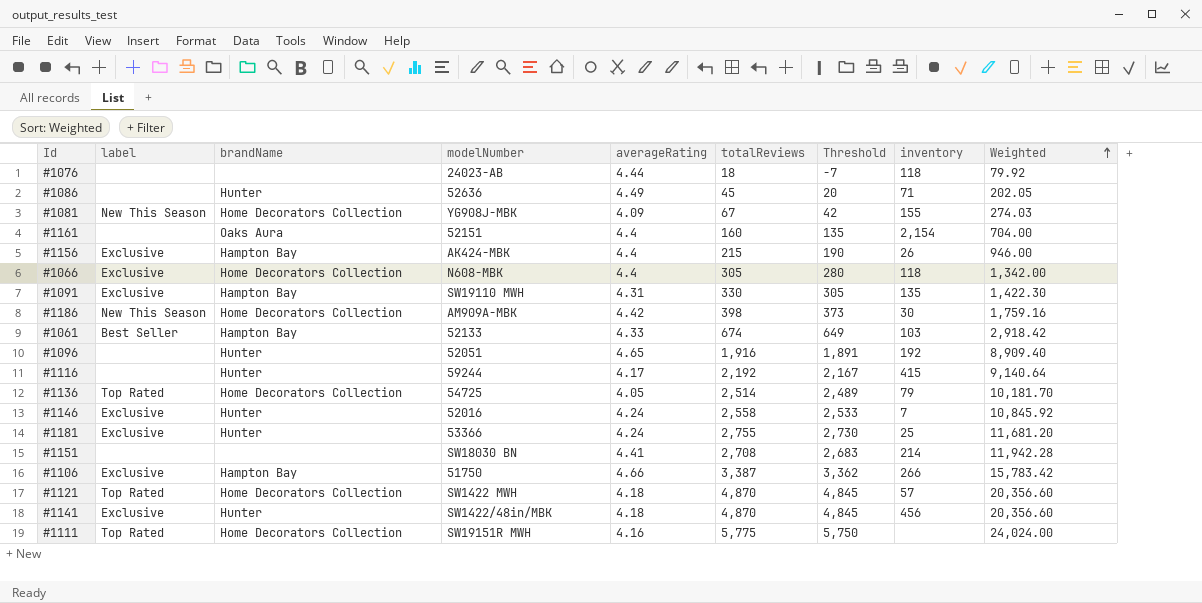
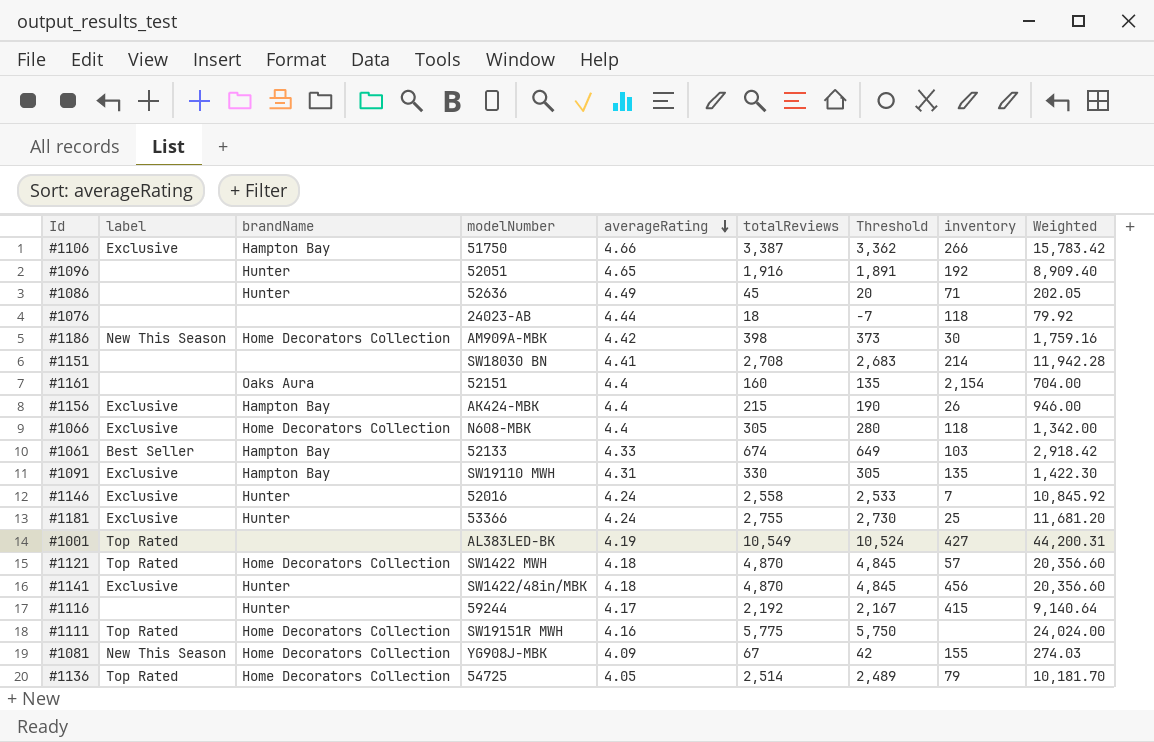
row order: Weighted ascending -> averageRating descending
row #1001: none -> Top Rated | none | AL383LED-BK | 4.19 | 10,549 | 10,524 | 427 | 44,200.31

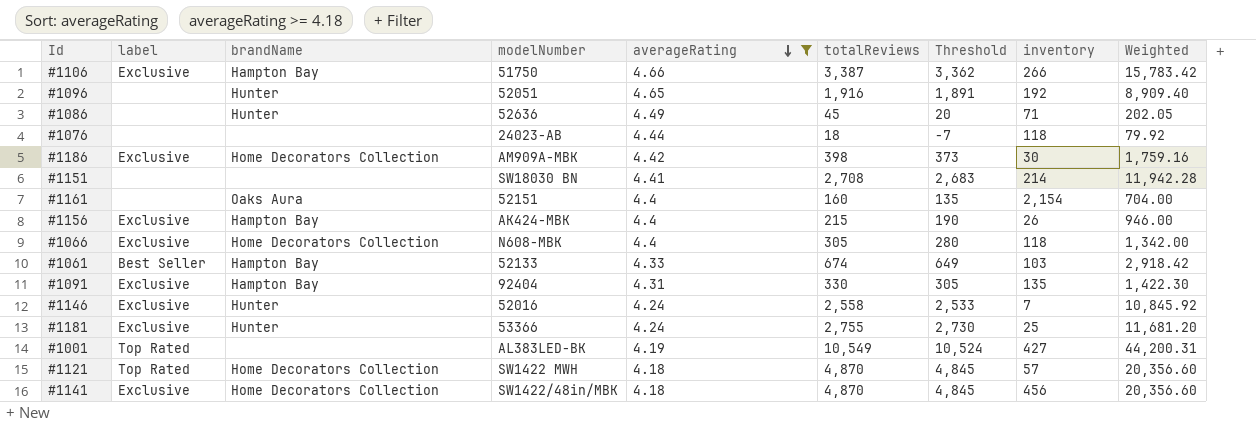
filter: none -> averageRating >= 4.18
#1186 | label: New This Season -> Exclusive
#1091 | modelNumber: SW19110 MWH -> 92404
#1141 | brandName: Hunter -> Home Decorators Collection

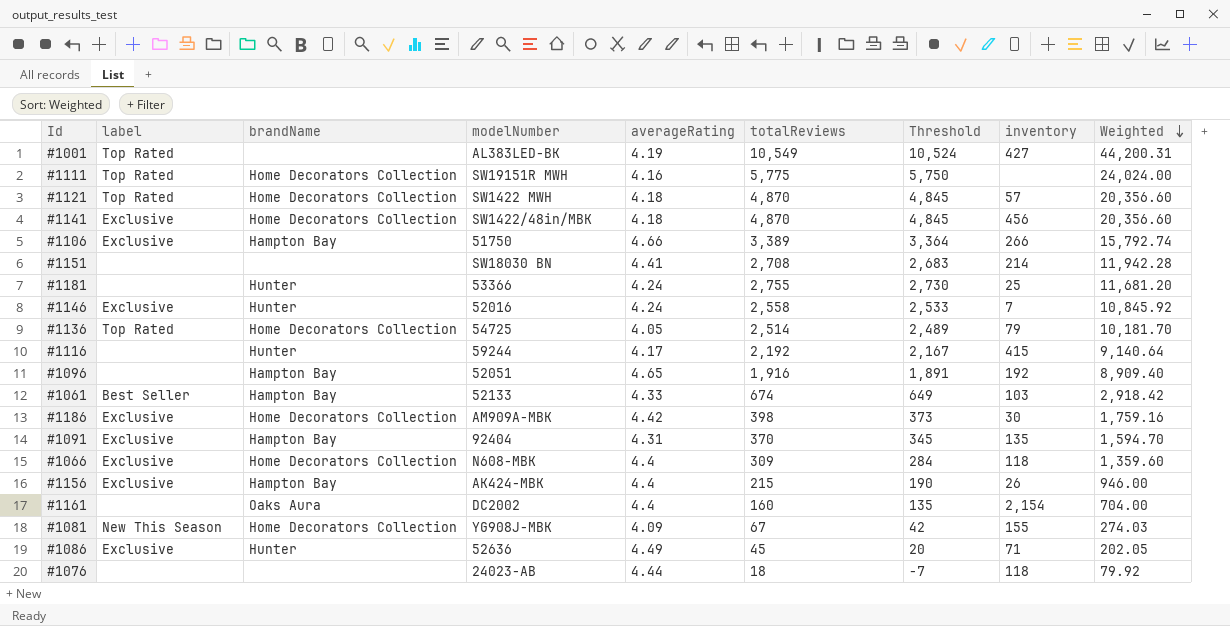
filter: averageRating >= 4.18 -> none
row order: averageRating descending -> Weighted descending
#1106 | totalReviews: 3,387 -> 3,389
#1106 | Threshold: 3,362 -> 3,364
#1106 | Weighted: 15,783.42 -> 15,792.74
#1181 | label: Exclusive -> none
#1096 | brandName: Hunter -> Hampton Bay
#1091 | totalReviews: 330 -> 370
#1091 | Threshold: 305 -> 345
#1091 | Weighted: 1,422.30 -> 1,594.70
#1066 | totalReviews: 305 -> 309
#1066 | Threshold: 280 -> 284
#1066 | Weighted: 1,342.00 -> 1,359.60
#1161 | modelNumber: 52151 -> DC2002
#1086 | label: none -> Exclusive

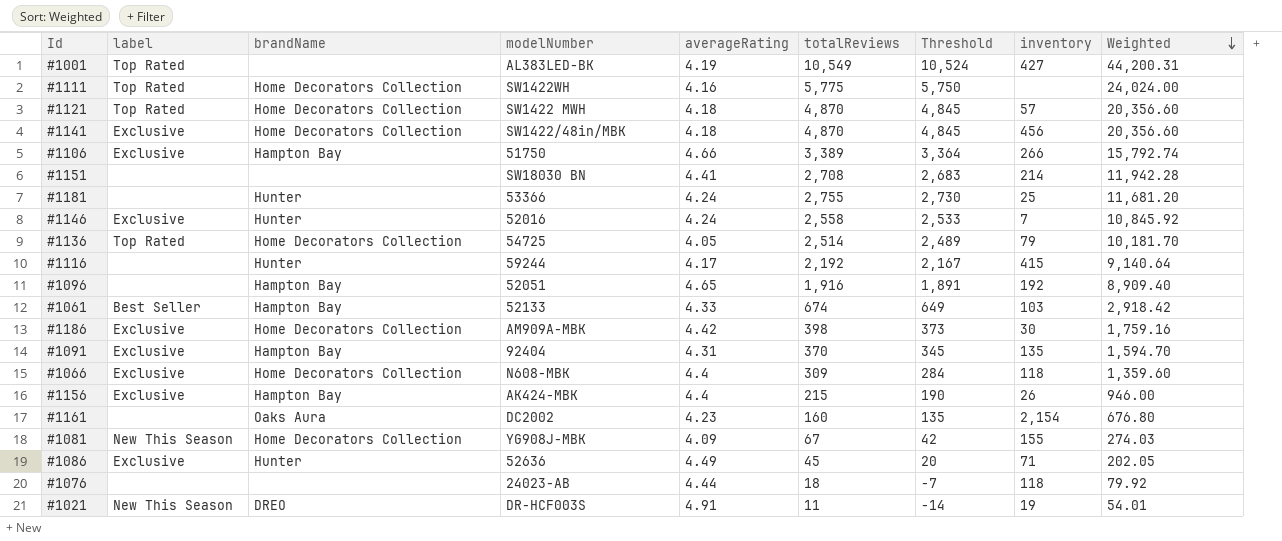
#1111 | modelNumber: SW19151R MWH -> SW1422WH
#1161 | averageRating: 4.4 -> 4.23
#1161 | Weighted: 704.00 -> 676.80
row #1021: none -> New This Season | DREO | DR-HCF003S | 4.91 | 11 | -14 | 19 | 54.01

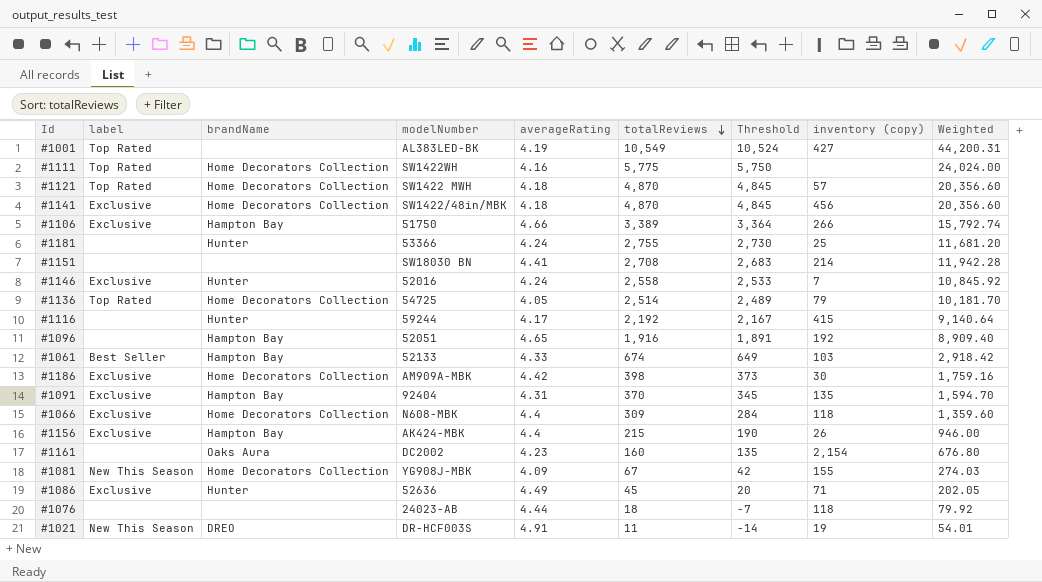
row order: Weighted descending -> totalReviews descending
column name: inventory -> inventory (copy)

